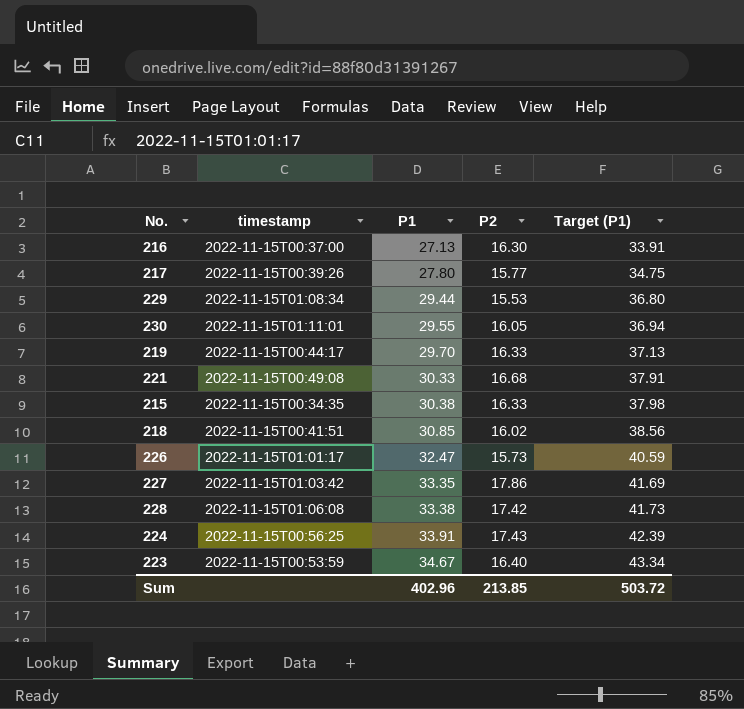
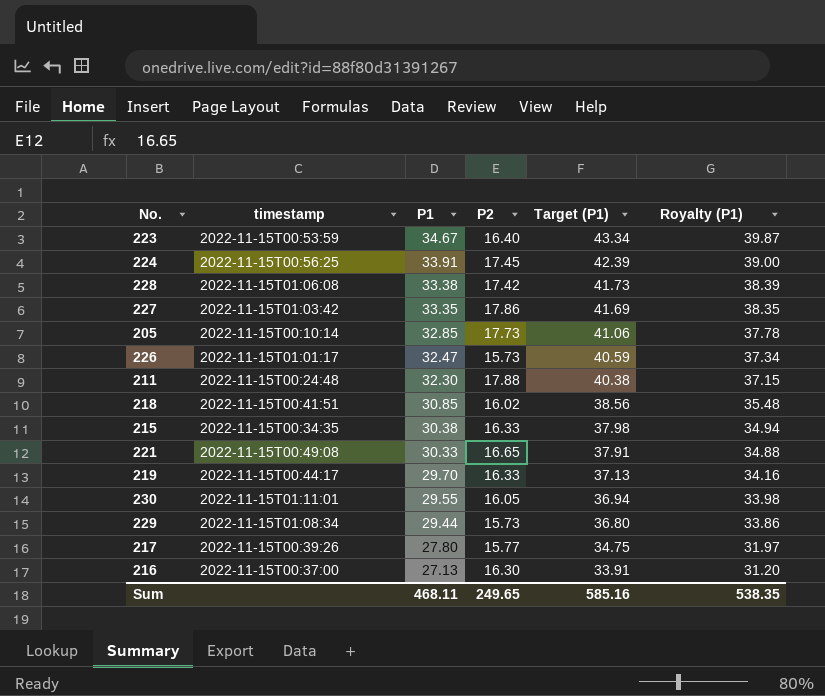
row order: P1 ascending -> P1 descending
column Royalty (P1) | formula: none -> [P1] * 1.15
224 | P2: 17.43 -> 17.45
row 205: none -> 2022-11-15T00:10:14 | 32.85 | 17.73 | 41.06 | 37.78
row 211: none -> 2022-11-15T00:24:48 | 32.30 | 17.88 | 40.38 | 37.15
221 | P2: 16.68 -> 16.65
229 | P2: 15.53 -> 15.73
Sum | P1: 402.96 -> 468.11
Sum | P2: 213.85 -> 249.65
Sum | Target (P1): 503.72 -> 585.16

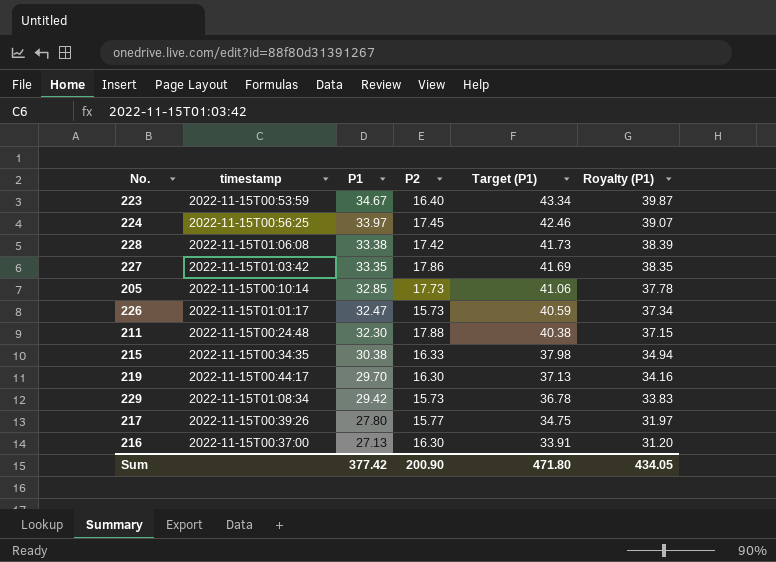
row 218: 2022-11-15T00:41:51 | 30.85 | 16.02 | 38.56 | 35.48 -> none
row 221: 2022-11-15T00:49:08 | 30.33 | 16.65 | 37.91 | 34.88 -> none
row 230: 2022-11-15T01:11:01 | 29.55 | 16.05 | 36.94 | 33.98 -> none
224 | P1: 33.91 -> 33.97
224 | Target (P1): 42.39 -> 42.46
224 | Royalty (P1): 39.00 -> 39.07
219 | P2: 16.33 -> 16.30
229 | P1: 29.44 -> 29.42
229 | Target (P1): 36.80 -> 36.78
229 | Royalty (P1): 33.86 -> 33.83
Sum | P1: 468.11 -> 377.42
Sum | P2: 249.65 -> 200.90
Sum | Target (P1): 585.16 -> 471.80
Sum | Royalty (P1): 538.35 -> 434.05

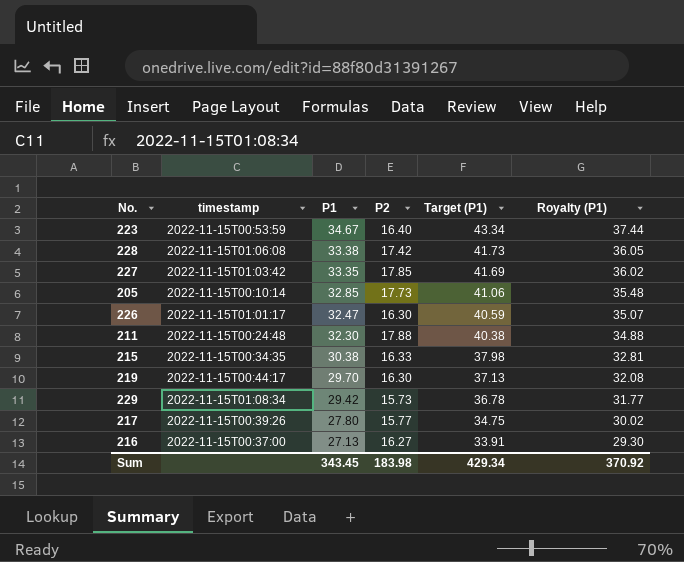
column Royalty (P1) | formula: [P1] * 1.15 -> [P1] * 1.08
row 224: 2022-11-15T00:56:25 | 33.97 | 17.45 | 42.46 | 39.07 -> none
227 | P2: 17.86 -> 17.85
226 | P2: 15.73 -> 16.30
216 | P2: 16.30 -> 16.27
Sum | P1: 377.42 -> 343.45
Sum | P2: 200.90 -> 183.98
Sum | Target (P1): 471.80 -> 429.34
Sum | Royalty (P1): 434.05 -> 370.92

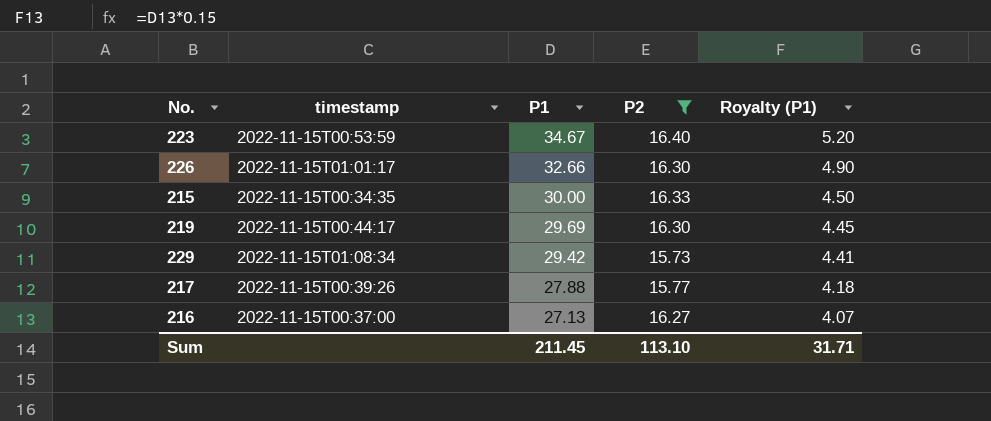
filter: none -> P2 <= 16.40
column Target (P1) | formula: [P1] * 1.25 -> none
column Royalty (P1) | formula: [P1] * 1.08 -> [P1] * 0.15
226 | P1: 32.47 -> 32.66
215 | P1: 30.38 -> 30.00
219 | P1: 29.70 -> 29.69
217 | P1: 27.80 -> 27.88
Sum | P1: 343.45 -> 211.45
Sum | P2: 183.98 -> 113.10
Sum | Royalty (P1): 370.92 -> 31.71

